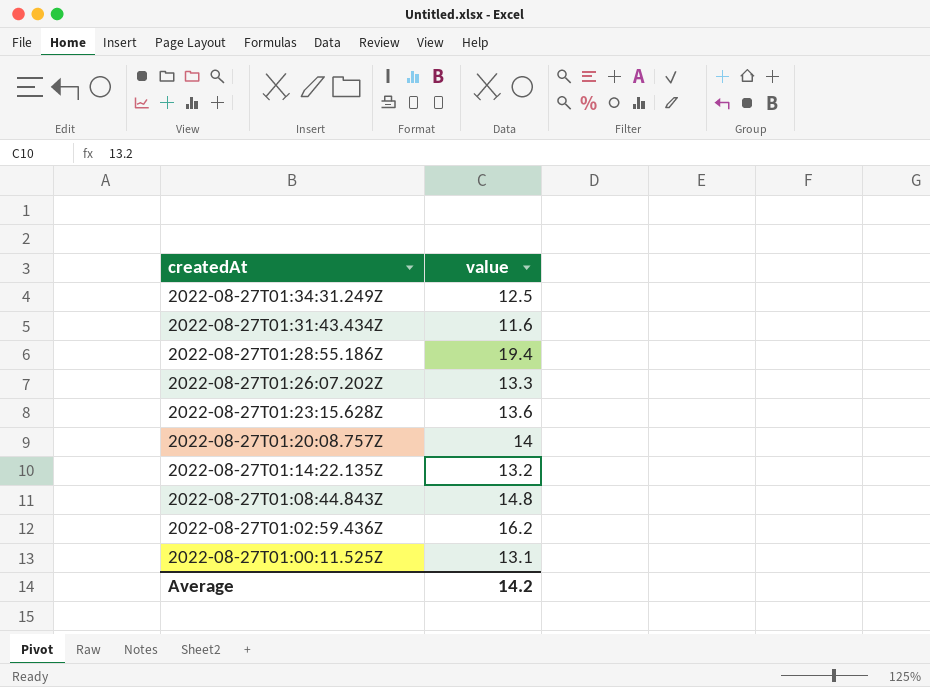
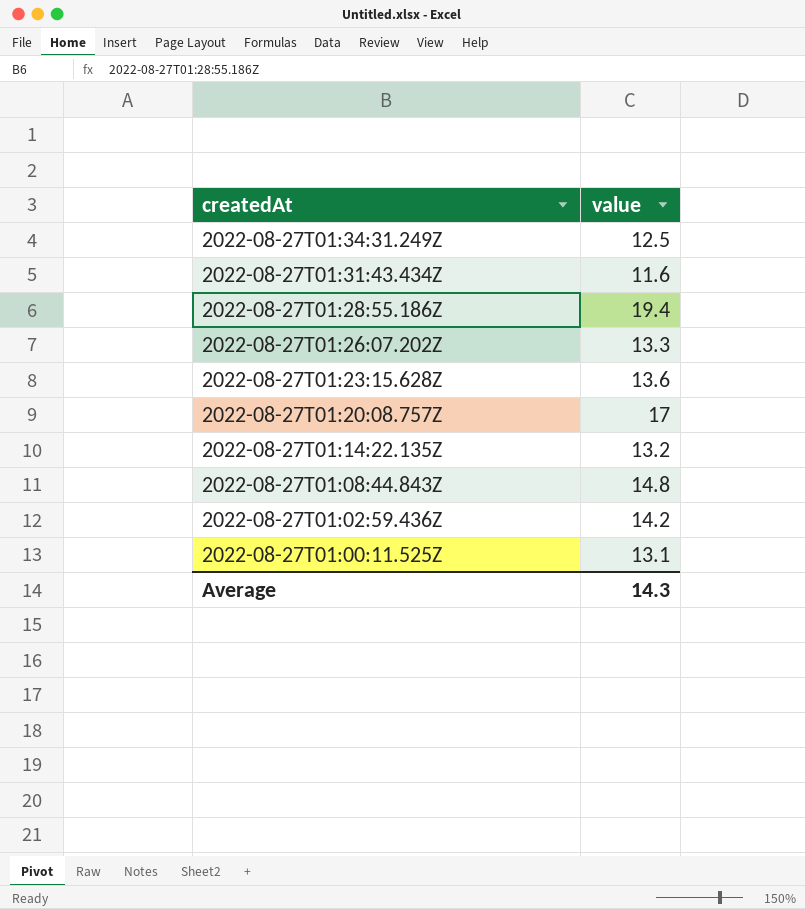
2022-08-27T01:20:08.757Z | value: 14 -> 17
2022-08-27T01:02:59.436Z | value: 16.2 -> 14.2
Average | value: 14.2 -> 14.3

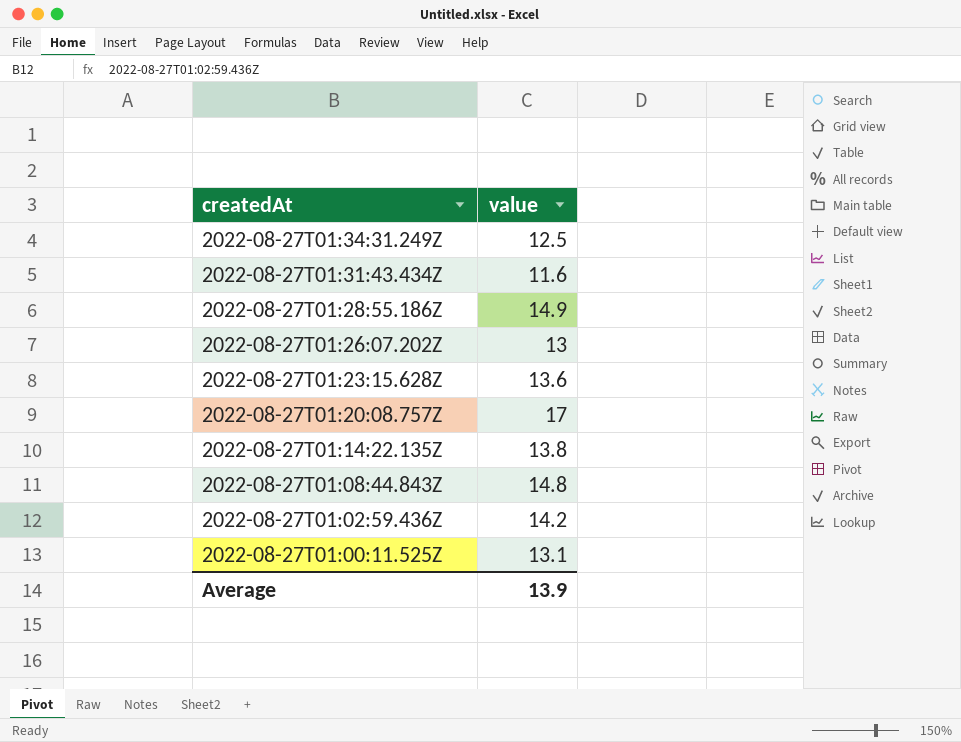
2022-08-27T01:28:55.186Z | value: 19.4 -> 14.9
2022-08-27T01:26:07.202Z | value: 13.3 -> 13
2022-08-27T01:14:22.135Z | value: 13.2 -> 13.8
Average | value: 14.3 -> 13.9

